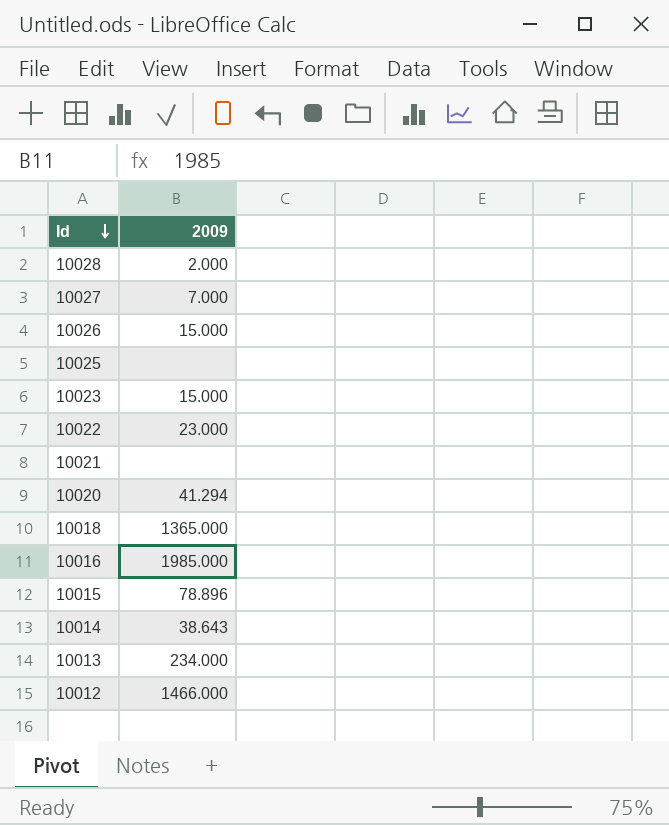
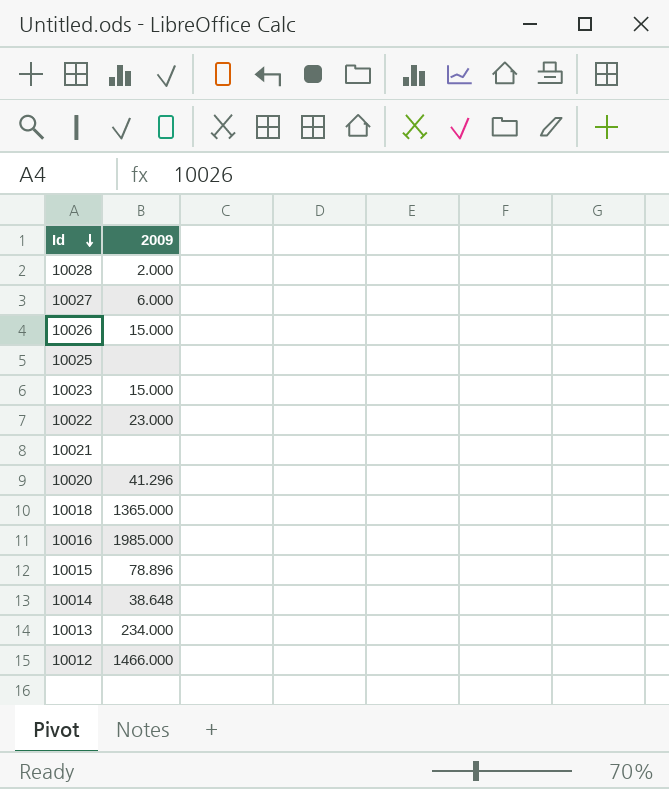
10027 | 2009: 7.000 -> 6.000
10020 | 2009: 41.294 -> 41.296
10014 | 2009: 38.643 -> 38.648

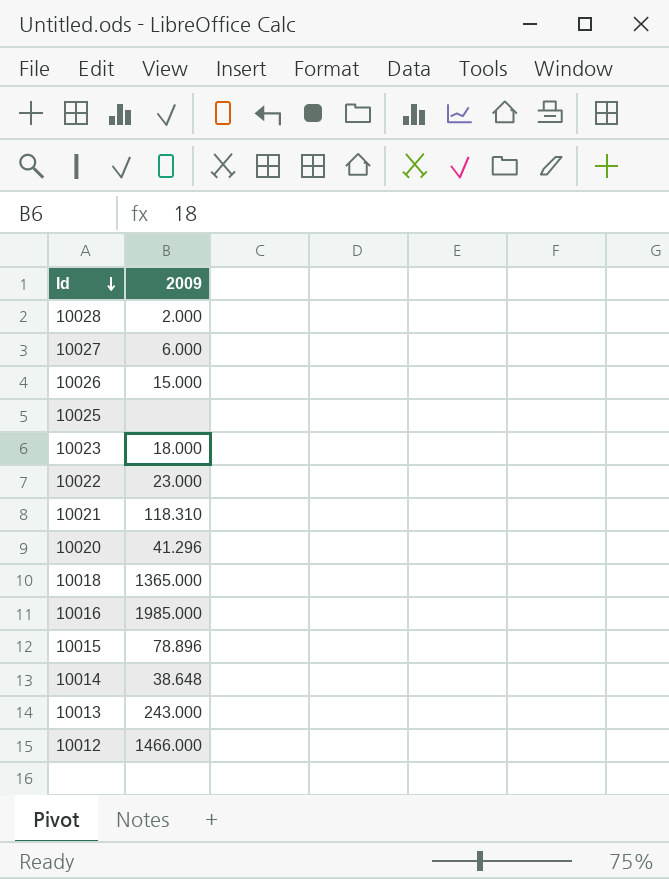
10023 | 2009: 15.000 -> 18.000
10021 | 2009: none -> 118.310
10013 | 2009: 234.000 -> 243.000

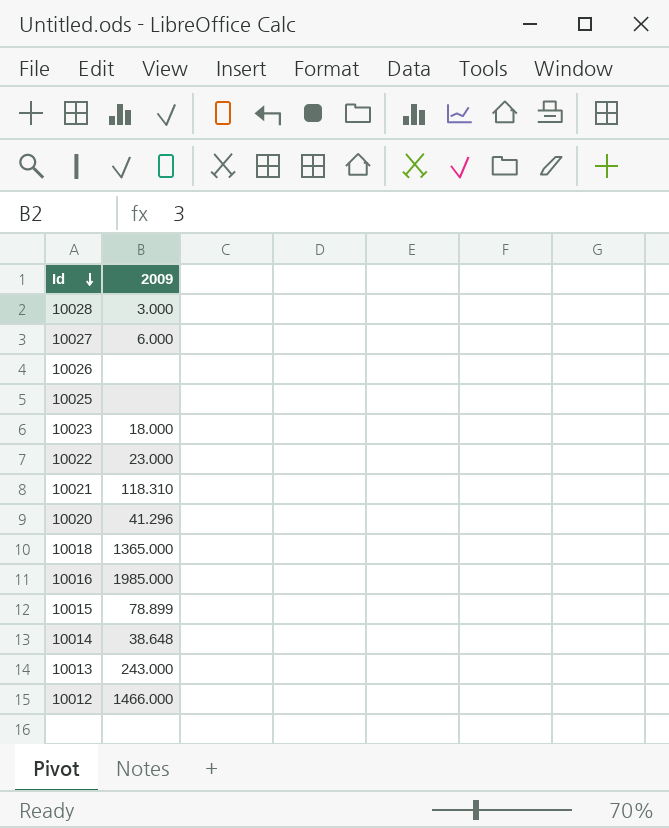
10028 | 2009: 2.000 -> 3.000
10026 | 2009: 15.000 -> none
10015 | 2009: 78.896 -> 78.899

